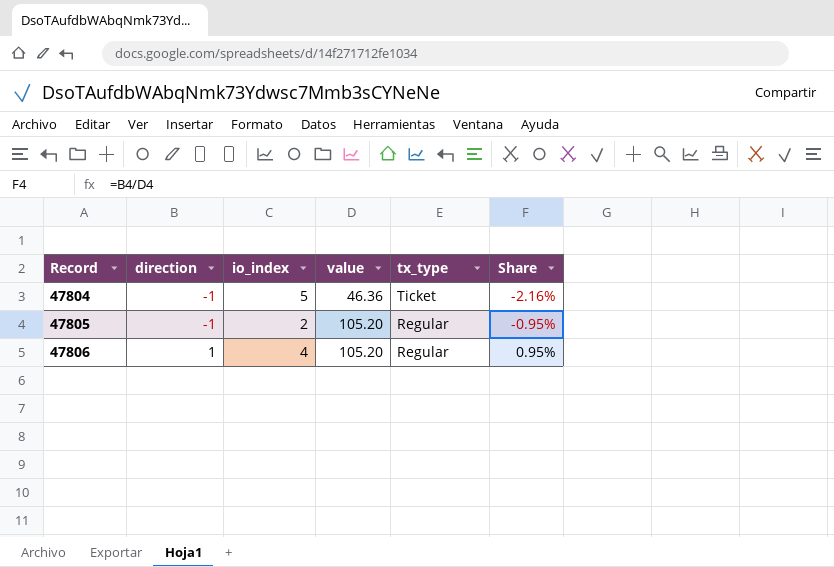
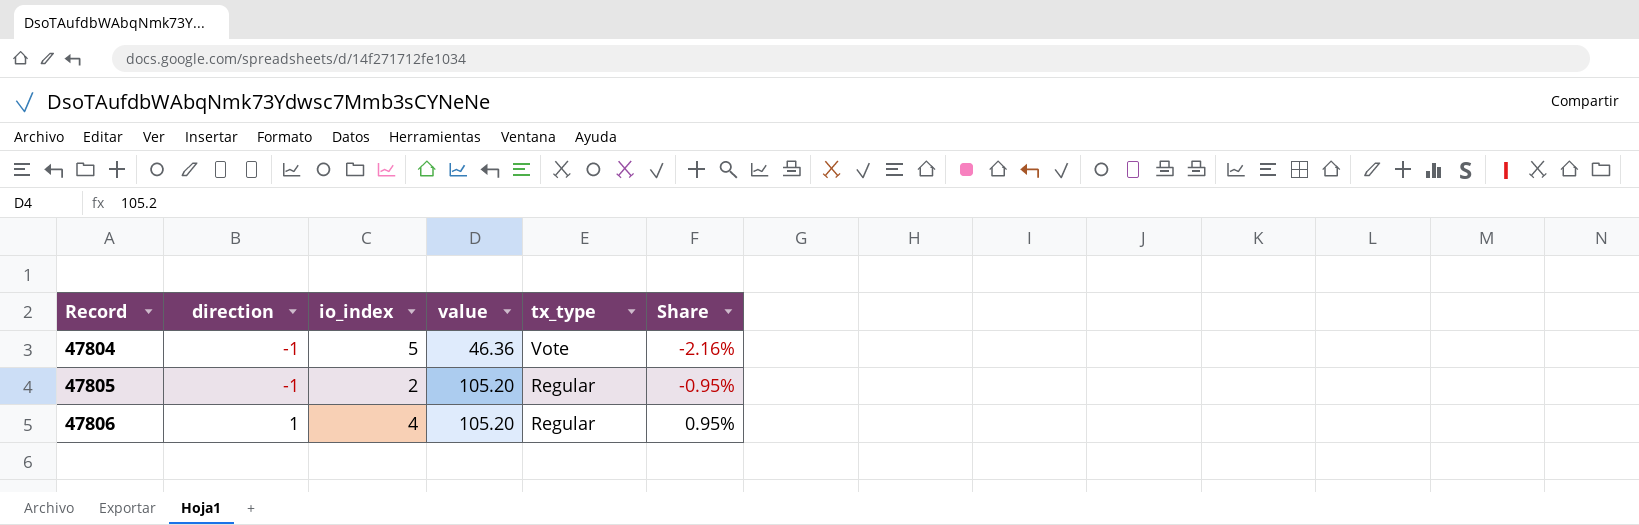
47804 | tx_type: Ticket -> Vote

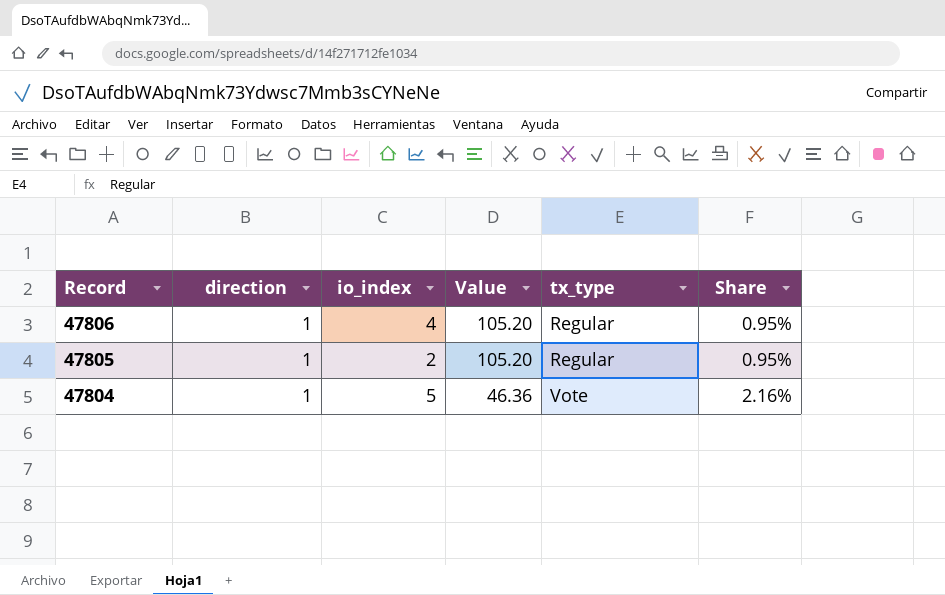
row order: Record ascending -> Record descending
column name: value -> Value
47805 | direction: -1 -> 1
47805 | Share: -0.95% -> 0.95%
47804 | direction: -1 -> 1
47804 | Share: -2.16% -> 2.16%

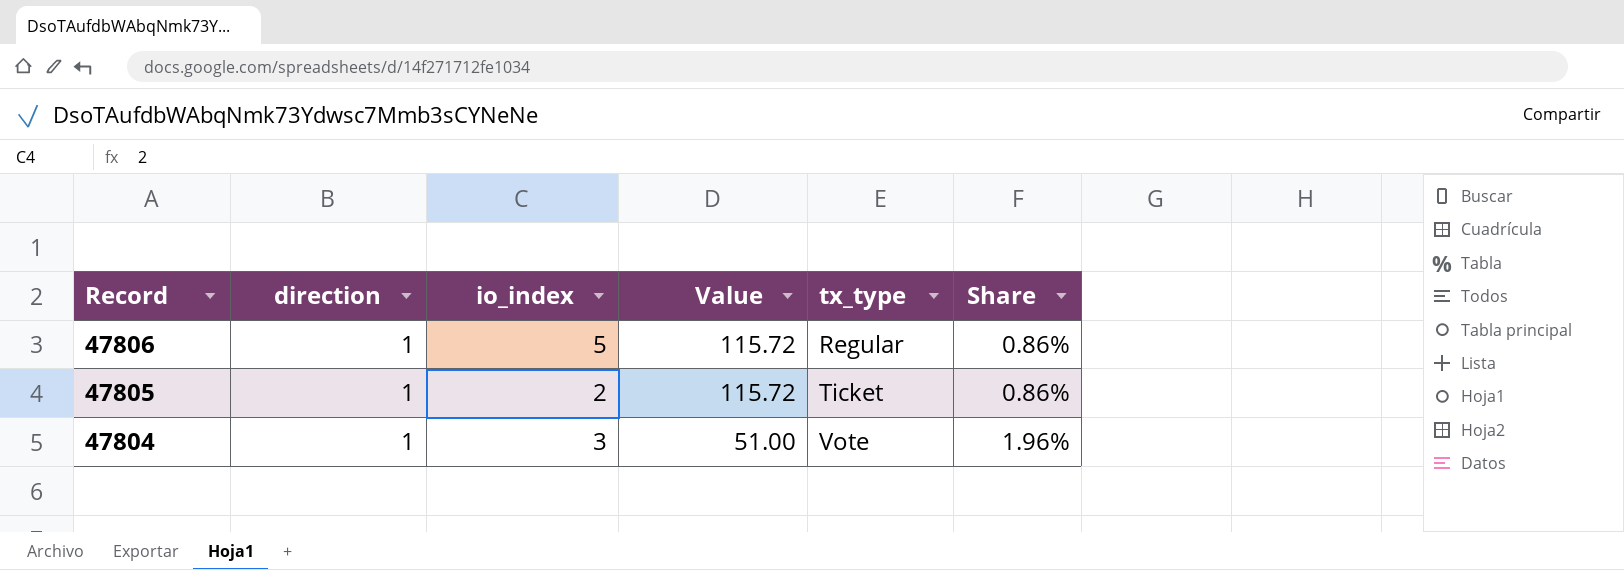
47806 | io_index: 4 -> 5
47806 | Value: 105.20 -> 115.72
47806 | Share: 0.95% -> 0.86%
47805 | Value: 105.20 -> 115.72
47805 | tx_type: Regular -> Ticket
47805 | Share: 0.95% -> 0.86%
47804 | io_index: 5 -> 3
47804 | Value: 46.36 -> 51.00
47804 | Share: 2.16% -> 1.96%

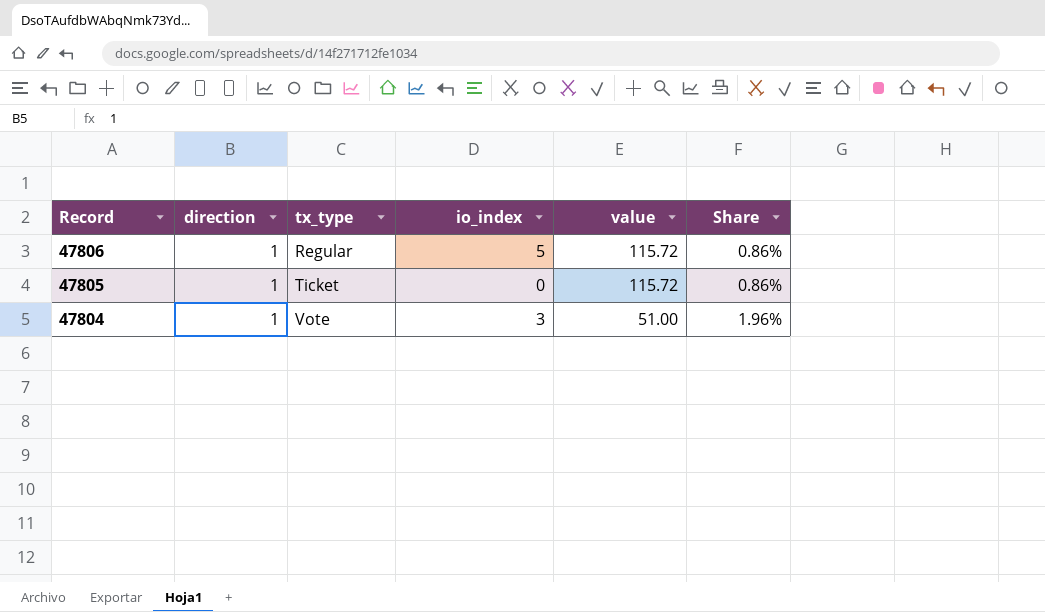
column tx_type | position: 5 -> 3
column name: Value -> value
47805 | io_index: 2 -> 0

